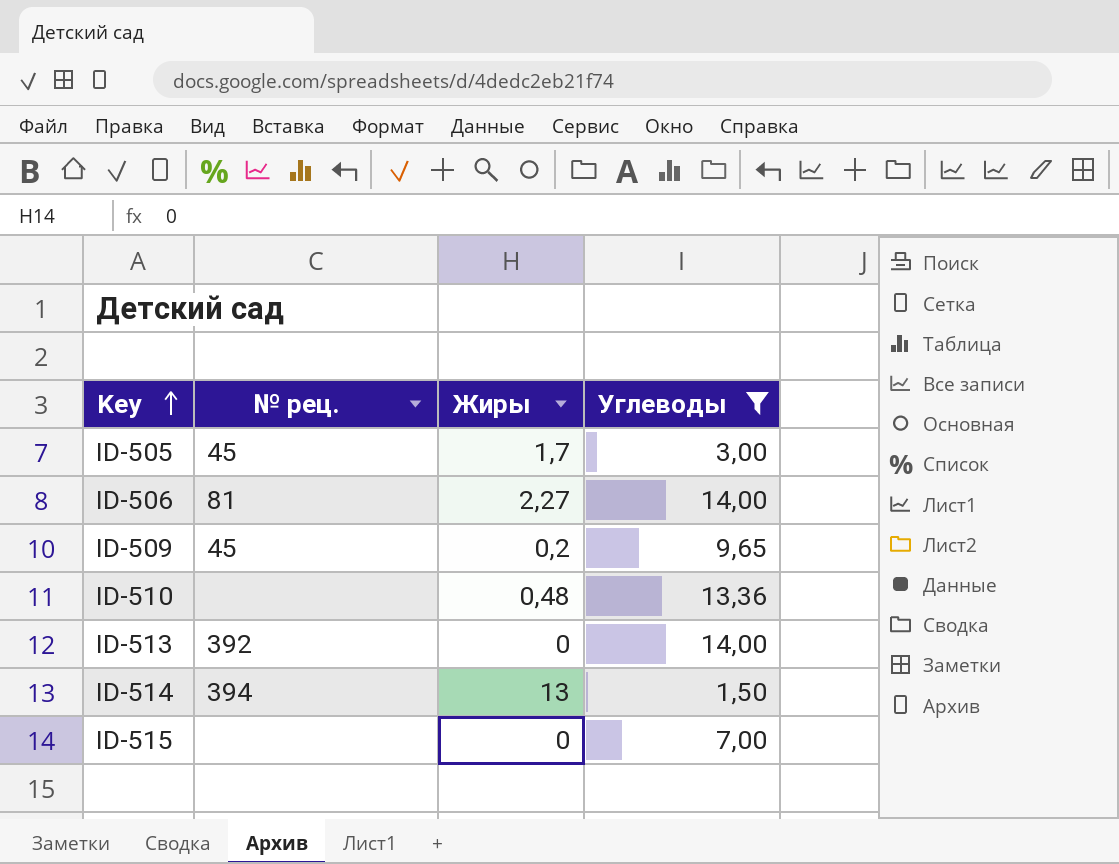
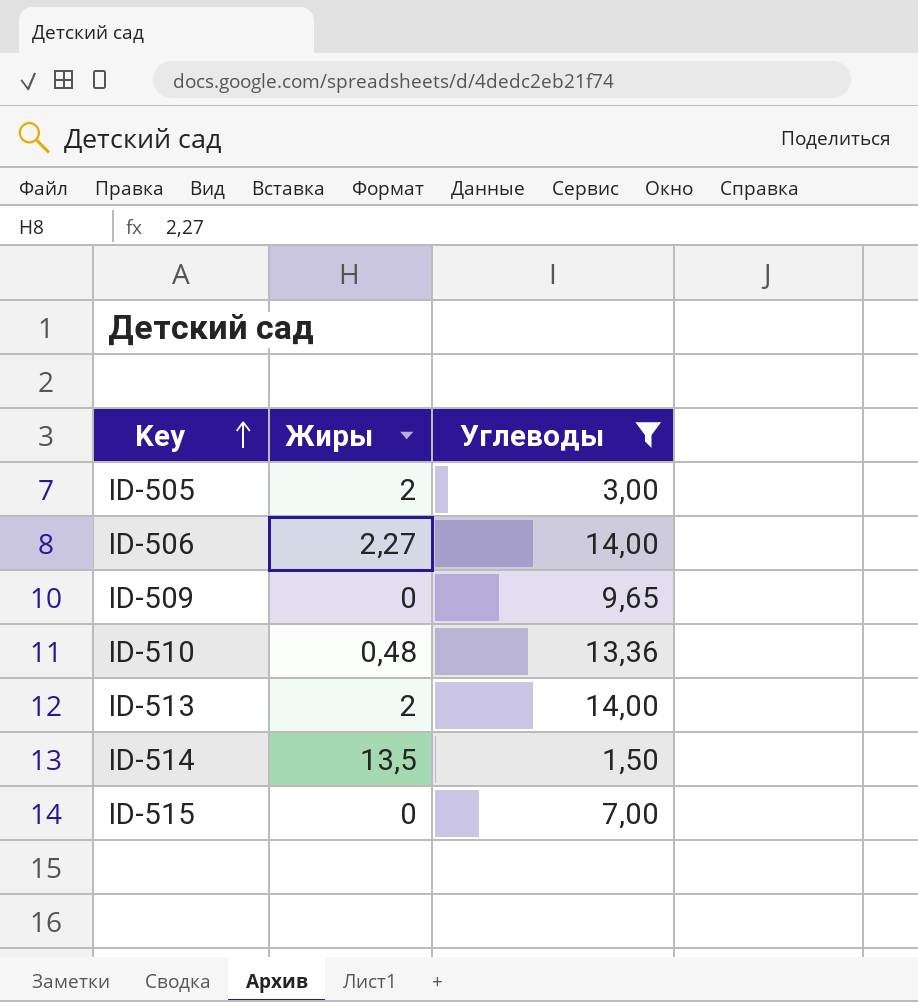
column № рец. | position: 2 -> none
ID-505 | Жиры: 1,7 -> 2
ID-509 | Жиры: 0,2 -> 0
ID-513 | Жиры: 0 -> 2
ID-514 | Жиры: 13 -> 13,5

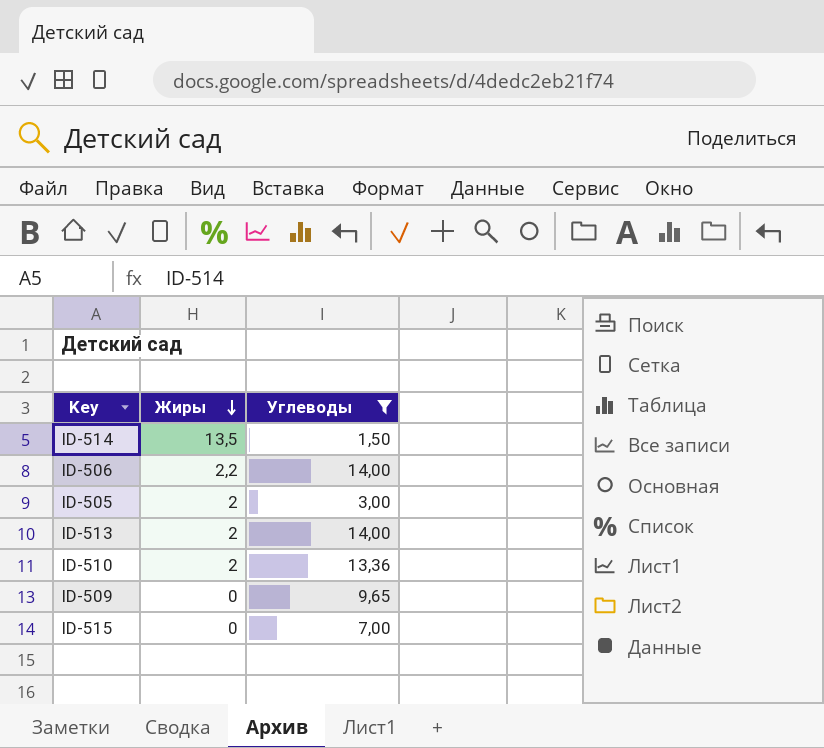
row order: Key ascending -> Жиры descending
ID-506 | Жиры: 2,27 -> 2,2
ID-510 | Жиры: 0,48 -> 2

